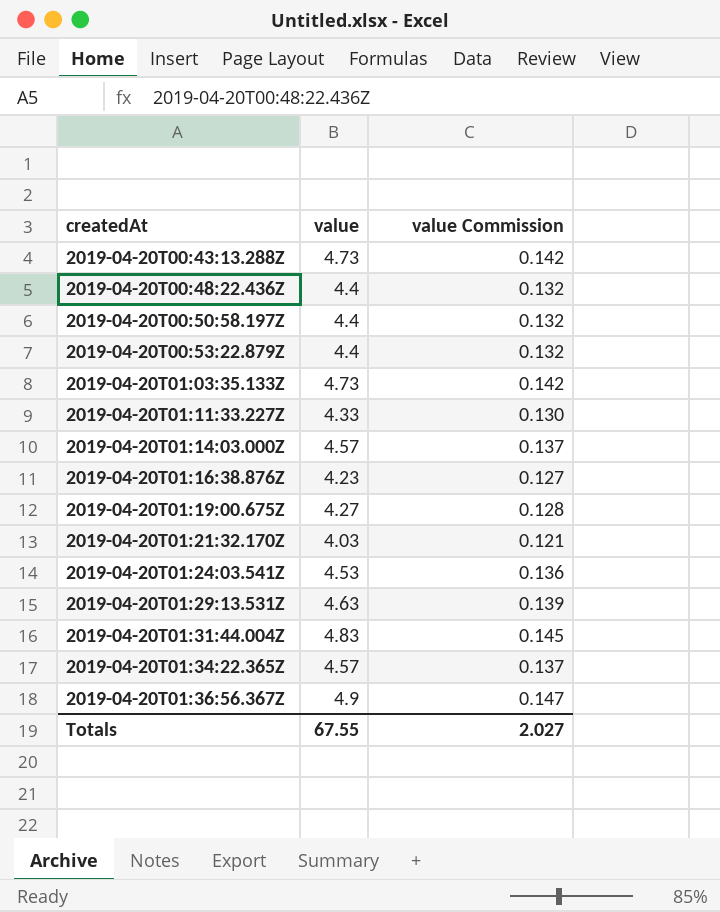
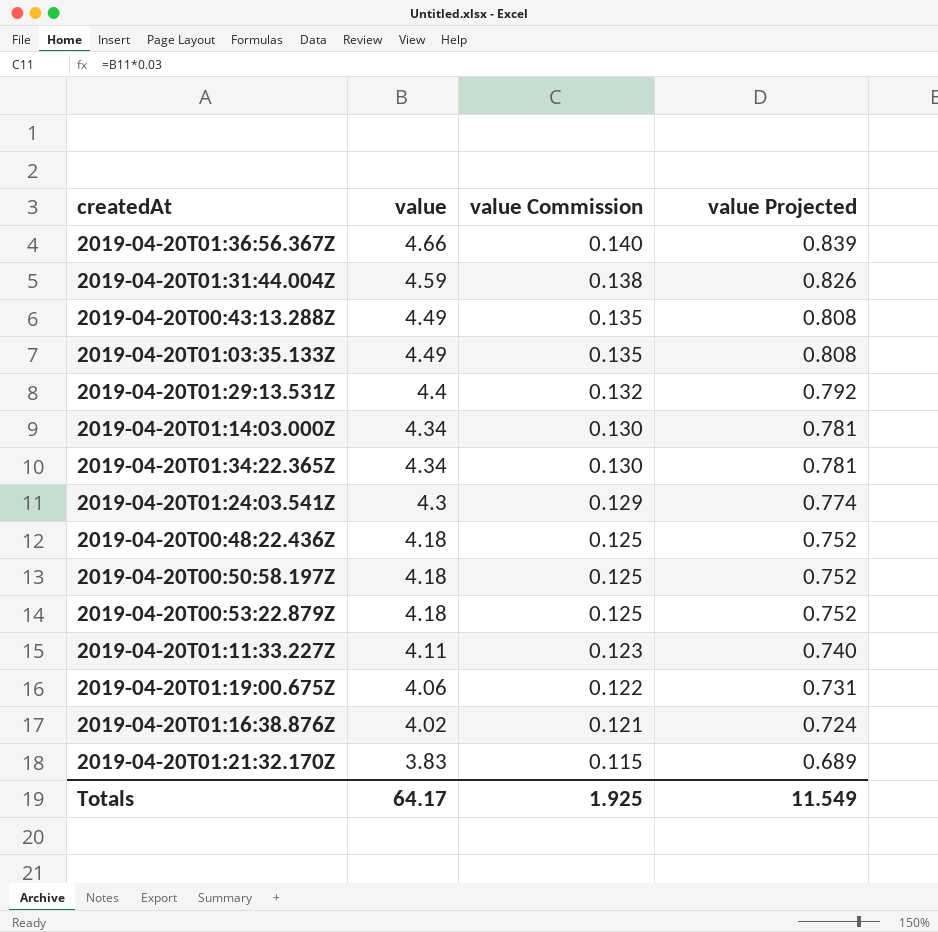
row order: createdAt ascending -> value descending
column value Projected | formula: none -> [value] * 0.18
2019-04-20T01:36:56.367Z | value: 4.9 -> 4.66
2019-04-20T01:36:56.367Z | value Commission: 0.147 -> 0.140
2019-04-20T01:31:44.004Z | value: 4.83 -> 4.59
2019-04-20T01:31:44.004Z | value Commission: 0.145 -> 0.138
2019-04-20T00:43:13.288Z | value: 4.73 -> 4.49
2019-04-20T00:43:13.288Z | value Commission: 0.142 -> 0.135
2019-04-20T01:03:35.133Z | value: 4.73 -> 4.49
2019-04-20T01:03:35.133Z | value Commission: 0.142 -> 0.135
2019-04-20T01:29:13.531Z | value: 4.63 -> 4.4
2019-04-20T01:29:13.531Z | value Commission: 0.139 -> 0.132
2019-04-20T01:14:03.000Z | value: 4.57 -> 4.34
2019-04-20T01:14:03.000Z | value Commission: 0.137 -> 0.130
2019-04-20T01:34:22.365Z | value: 4.57 -> 4.34
2019-04-20T01:34:22.365Z | value Commission: 0.137 -> 0.130
2019-04-20T01:24:03.541Z | value: 4.53 -> 4.3
2019-04-20T01:24:03.541Z | value Commission: 0.136 -> 0.129
2019-04-20T00:48:22.436Z | value: 4.4 -> 4.18
2019-04-20T00:48:22.436Z | value Commission: 0.132 -> 0.125
2019-04-20T00:50:58.197Z | value: 4.4 -> 4.18
2019-04-20T00:50:58.197Z | value Commission: 0.132 -> 0.125
2019-04-20T00:53:22.879Z | value: 4.4 -> 4.18
2019-04-20T00:53:22.879Z | value Commission: 0.132 -> 0.125
2019-04-20T01:11:33.227Z | value: 4.33 -> 4.11
2019-04-20T01:11:33.227Z | value Commission: 0.130 -> 0.123
2019-04-20T01:19:00.675Z | value: 4.27 -> 4.06
2019-04-20T01:19:00.675Z | value Commission: 0.128 -> 0.122
2019-04-20T01:16:38.876Z | value: 4.23 -> 4.02
2019-04-20T01:16:38.876Z | value Commission: 0.127 -> 0.121
2019-04-20T01:21:32.170Z | value: 4.03 -> 3.83
2019-04-20T01:21:32.170Z | value Commission: 0.121 -> 0.115
Totals | value: 67.55 -> 64.17
Totals | value Commission: 2.027 -> 1.925

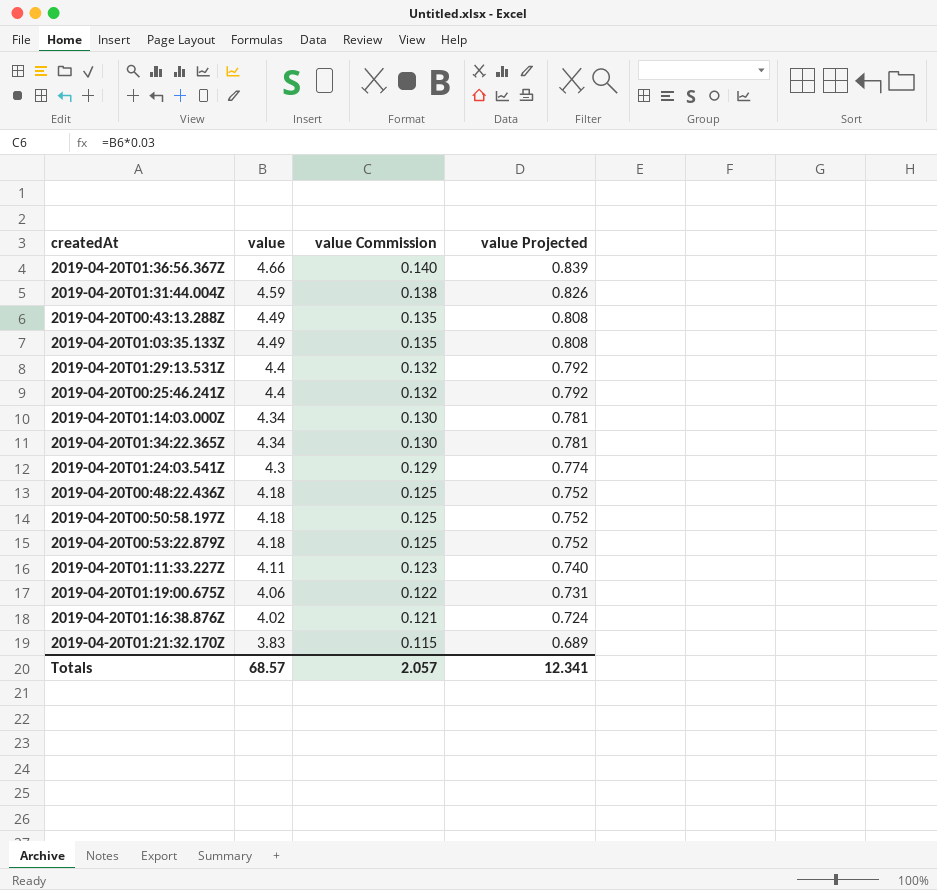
row 2019-04-20T00:25:46.241Z: none -> 4.4 | 0.132 | 0.792
Totals | value: 64.17 -> 68.57
Totals | value Commission: 1.925 -> 2.057
Totals | value Projected: 11.549 -> 12.341

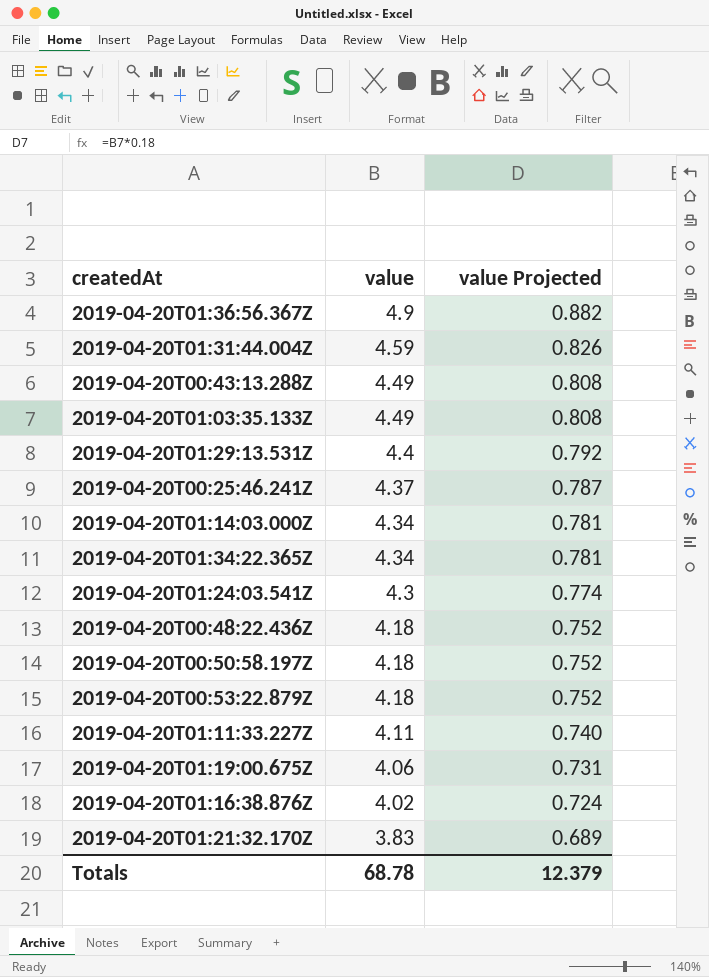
column value Commission | formula: [value] * 0.03 -> none
2019-04-20T01:36:56.367Z | value: 4.66 -> 4.9
2019-04-20T01:36:56.367Z | value Projected: 0.839 -> 0.882
2019-04-20T00:25:46.241Z | value: 4.4 -> 4.37
2019-04-20T00:25:46.241Z | value Projected: 0.792 -> 0.787
Totals | value: 68.57 -> 68.78
Totals | value Projected: 12.341 -> 12.379

